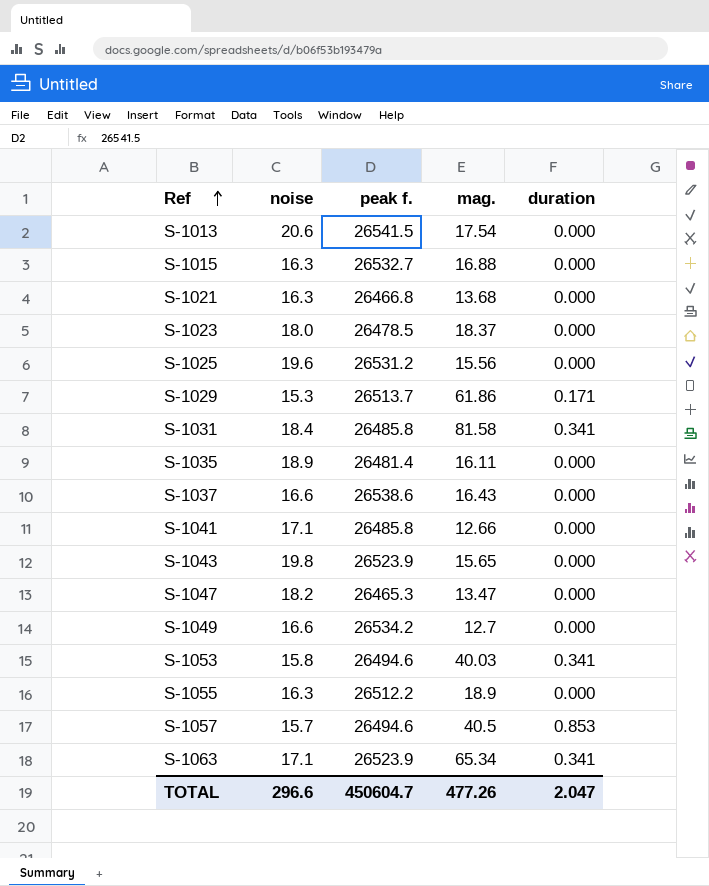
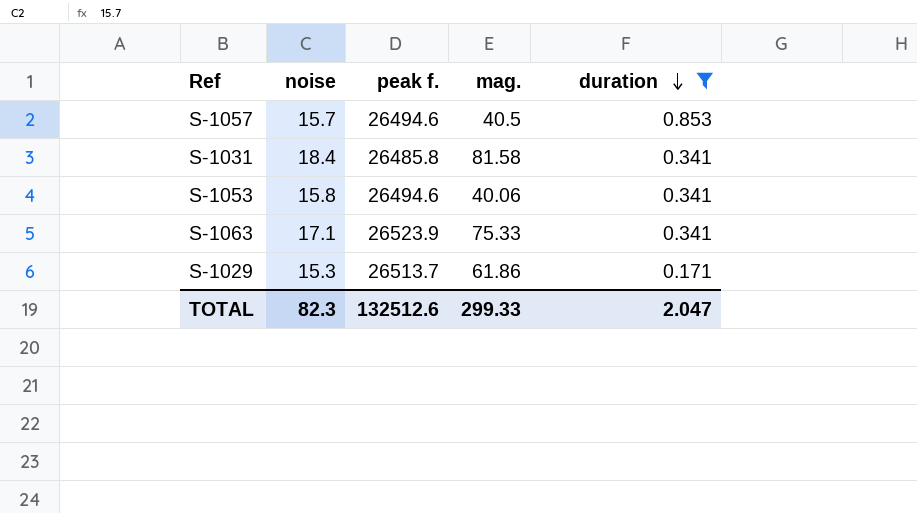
filter: none -> duration != 0.000
row order: Ref ascending -> duration descending
S-1053 | mag.: 40.03 -> 40.06
S-1063 | mag.: 65.34 -> 75.33
TOTAL | noise: 296.6 -> 82.3
TOTAL | peak f.: 450604.7 -> 132512.6
TOTAL | mag.: 477.26 -> 299.33

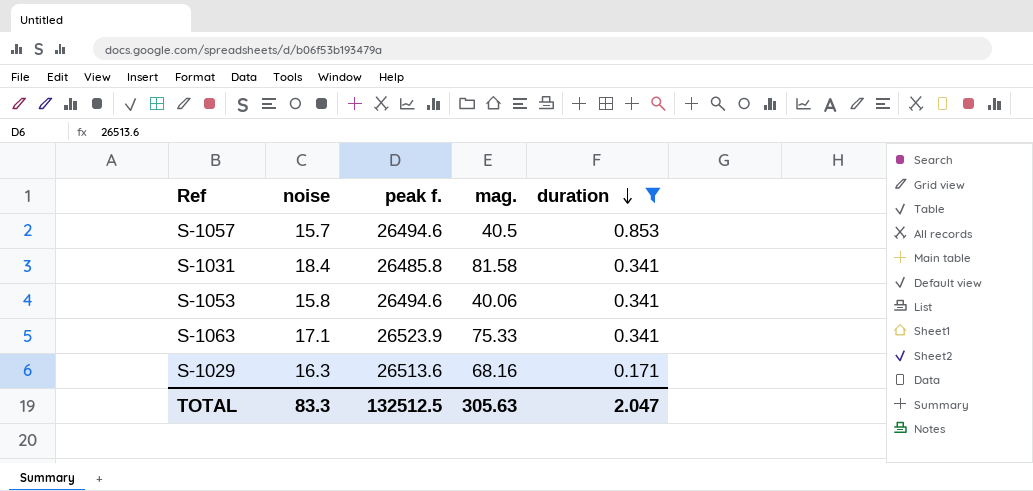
S-1029 | noise: 15.3 -> 16.3
S-1029 | peak f.: 26513.7 -> 26513.6
S-1029 | mag.: 61.86 -> 68.16
TOTAL | noise: 82.3 -> 83.3
TOTAL | peak f.: 132512.6 -> 132512.5
TOTAL | mag.: 299.33 -> 305.63

